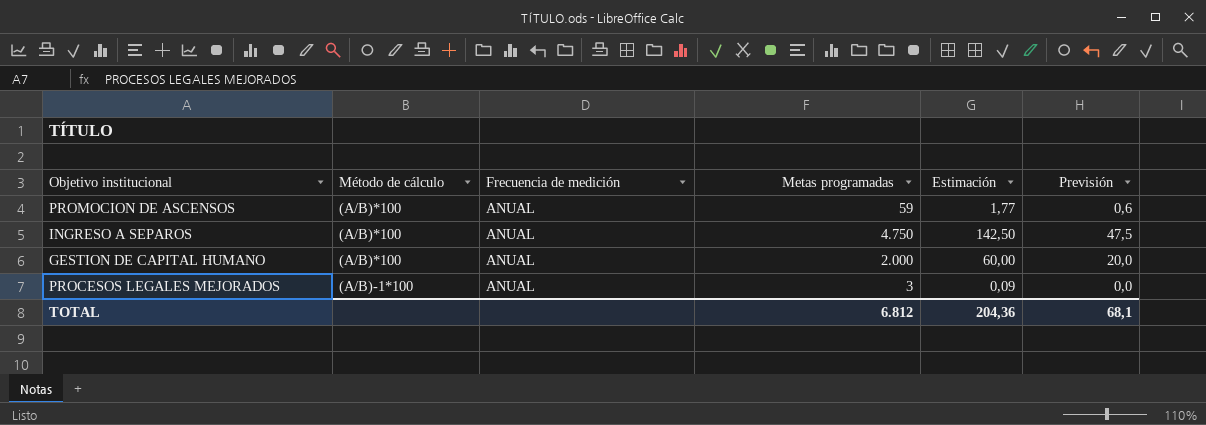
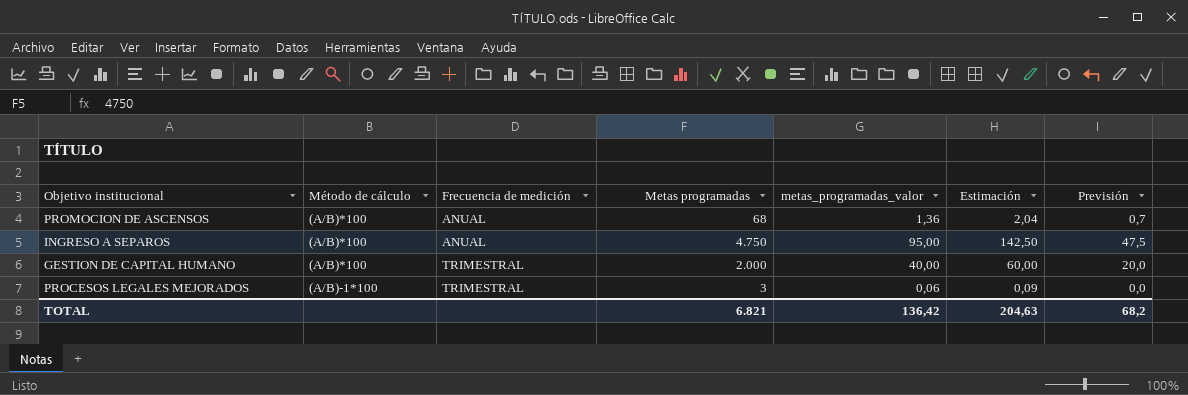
column metas_programadas_valor | formula: none -> [Metas programadas] * 0,02
PROMOCION DE ASCENSOS | Metas programadas: 59 -> 68
PROMOCION DE ASCENSOS | Estimación: 1,77 -> 2,04
PROMOCION DE ASCENSOS | Previsión: 0,6 -> 0,7
GESTION DE CAPITAL HUMANO | Frecuencia de medición: ANUAL -> TRIMESTRAL
PROCESOS LEGALES MEJORADOS | Frecuencia de medición: ANUAL -> TRIMESTRAL
TOTAL | Metas programadas: 6.812 -> 6.821
TOTAL | Estimación: 204,36 -> 204,63
TOTAL | Previsión: 68,1 -> 68,2

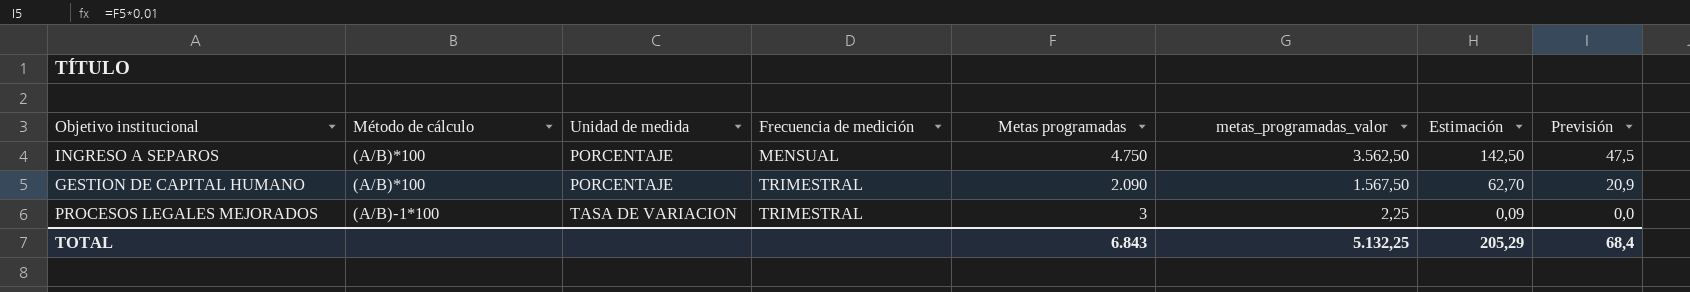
column Unidad de medida | position: none -> 3
column metas_programadas_valor | formula: [Metas programadas] * 0,02 -> [Metas programadas] * 0,75
row PROMOCION DE ASCENSOS: (A/B)*100 | ANUAL | 68 | 1,36 | 2,04 | 0,7 -> none
INGRESO A SEPAROS | Frecuencia de medición: ANUAL -> MENSUAL
GESTION DE CAPITAL HUMANO | Metas programadas: 2.000 -> 2.090
GESTION DE CAPITAL HUMANO | Estimación: 60,00 -> 62,70
GESTION DE CAPITAL HUMANO | Previsión: 20,0 -> 20,9
TOTAL | Metas programadas: 6.821 -> 6.843
TOTAL | metas_programadas_valor: 136,42 -> 5.132,25
TOTAL | Estimación: 204,63 -> 205,29
TOTAL | Previsión: 68,2 -> 68,4

